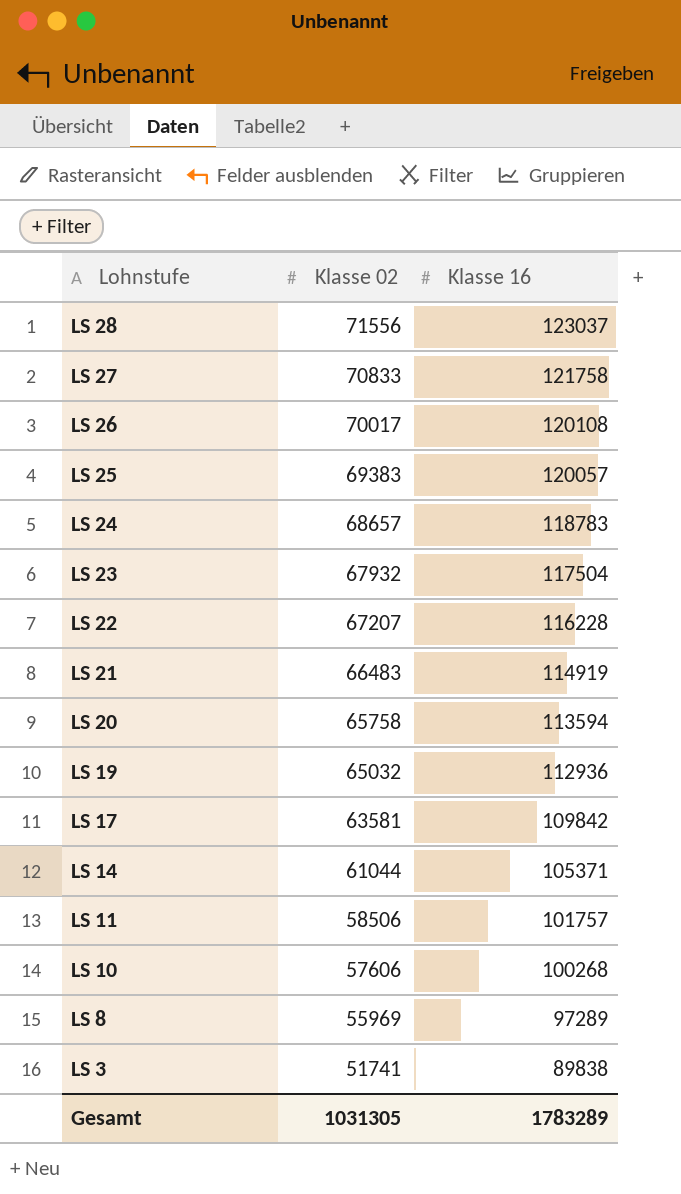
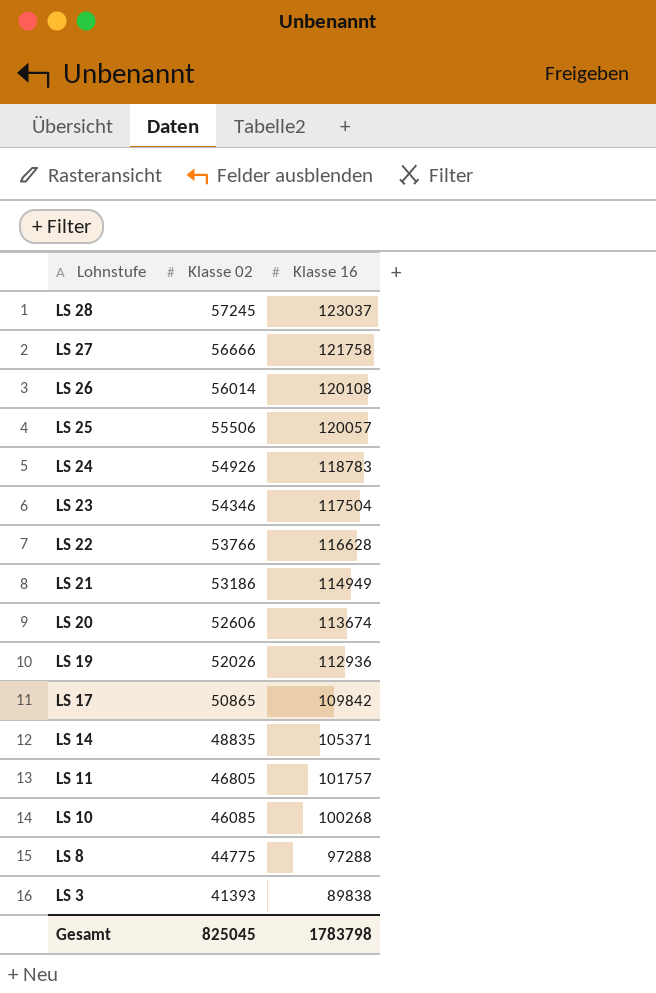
LS 28 | Klasse 02: 71556 -> 57245
LS 27 | Klasse 02: 70833 -> 56666
LS 26 | Klasse 02: 70017 -> 56014
LS 25 | Klasse 02: 69383 -> 55506
LS 24 | Klasse 02: 68657 -> 54926
LS 23 | Klasse 02: 67932 -> 54346
LS 22 | Klasse 02: 67207 -> 53766
LS 22 | Klasse 16: 116228 -> 116628
LS 21 | Klasse 02: 66483 -> 53186
LS 21 | Klasse 16: 114919 -> 114949
LS 20 | Klasse 02: 65758 -> 52606
LS 20 | Klasse 16: 113594 -> 113674
LS 19 | Klasse 02: 65032 -> 52026
LS 17 | Klasse 02: 63581 -> 50865
LS 14 | Klasse 02: 61044 -> 48835
LS 11 | Klasse 02: 58506 -> 46805
LS 10 | Klasse 02: 57606 -> 46085
LS 8 | Klasse 02: 55969 -> 44775
LS 8 | Klasse 16: 97289 -> 97288
LS 3 | Klasse 02: 51741 -> 41393
Gesamt | Klasse 02: 1031305 -> 825045
Gesamt | Klasse 16: 1783289 -> 1783798

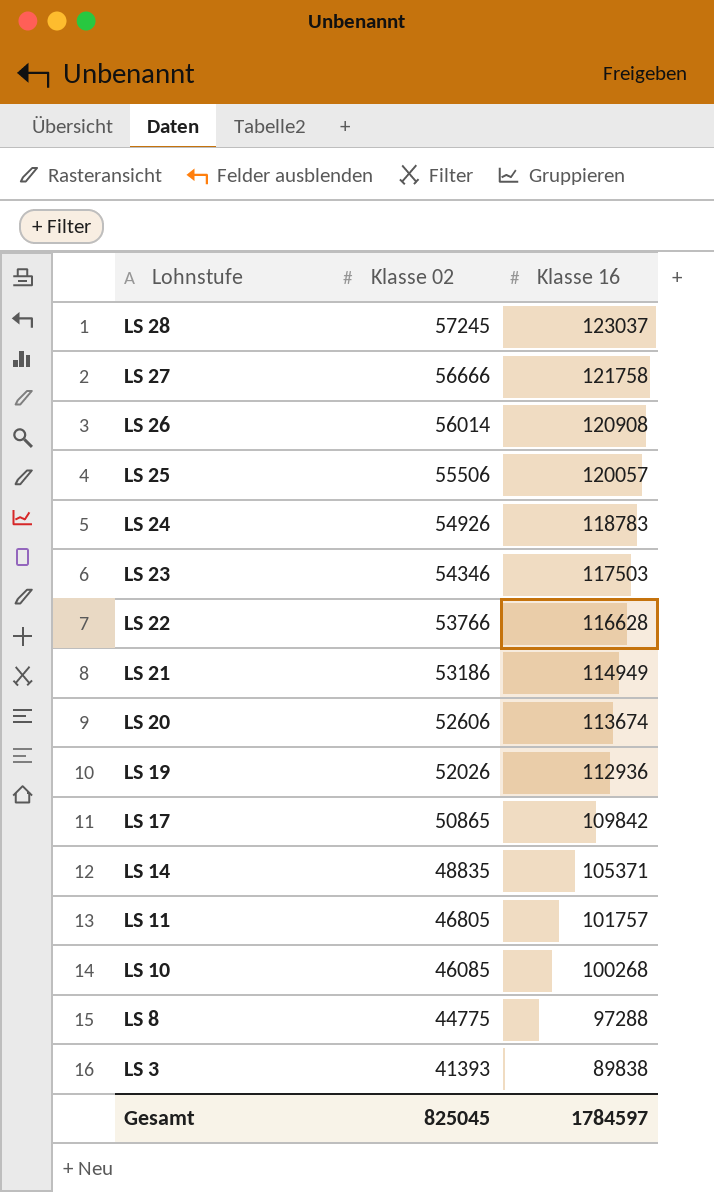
LS 26 | Klasse 16: 120108 -> 120908
LS 23 | Klasse 16: 117504 -> 117503
Gesamt | Klasse 16: 1783798 -> 1784597

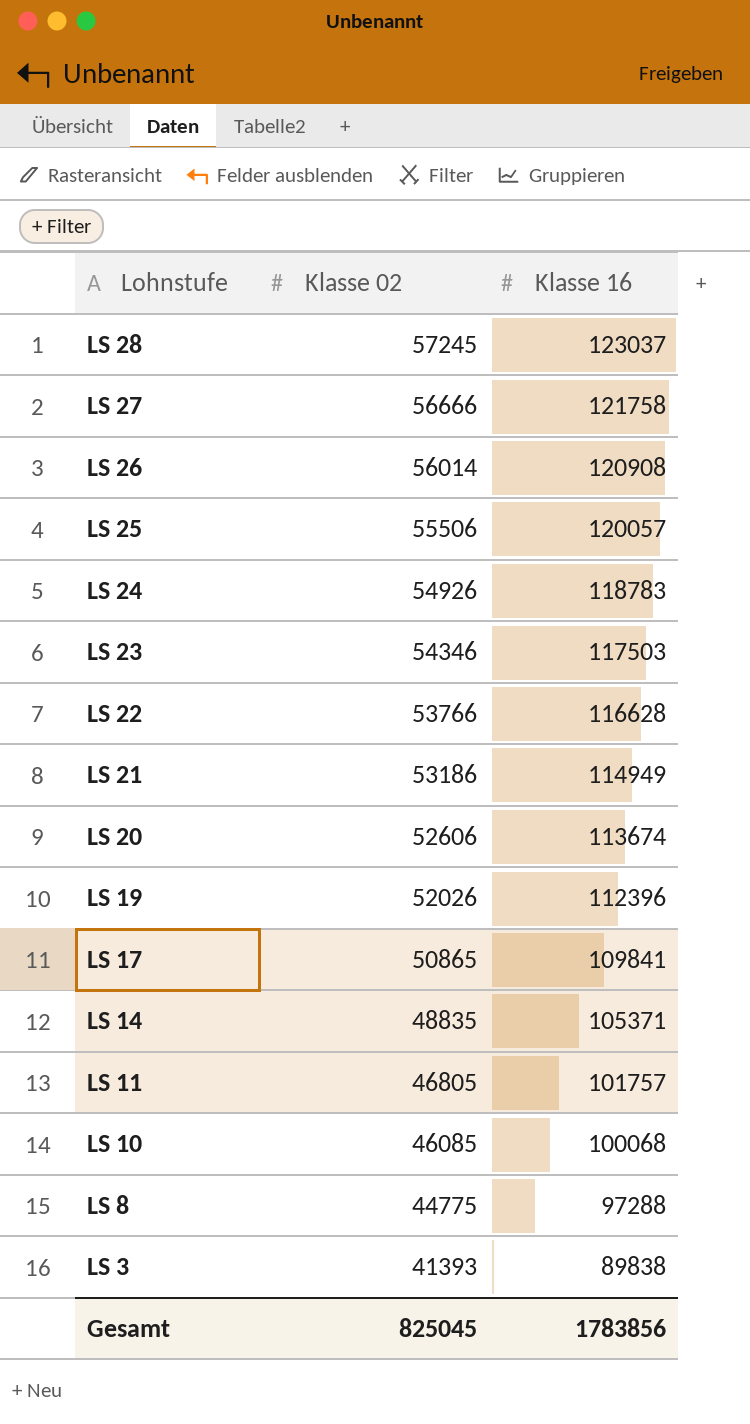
LS 19 | Klasse 16: 112936 -> 112396
LS 17 | Klasse 16: 109842 -> 109841
LS 10 | Klasse 16: 100268 -> 100068
Gesamt | Klasse 16: 1784597 -> 1783856

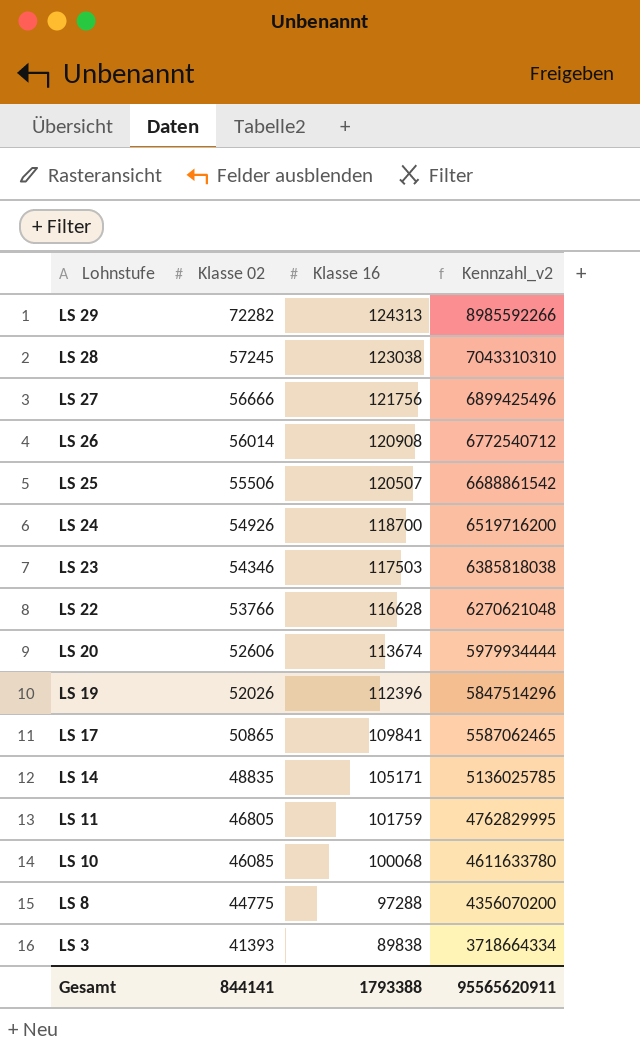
column Kennzahl_v2 | formula: none -> [Klasse 02] * [Klasse 16]
row LS 21: 53186 | 114949 -> none
row LS 29: none -> 72282 | 124313 | 8985592266
LS 28 | Klasse 16: 123037 -> 123038
LS 27 | Klasse 16: 121758 -> 121756
LS 25 | Klasse 16: 120057 -> 120507
LS 24 | Klasse 16: 118783 -> 118700
LS 14 | Klasse 16: 105371 -> 105171
LS 11 | Klasse 16: 101757 -> 101759
Gesamt | Klasse 02: 825045 -> 844141
Gesamt | Klasse 16: 1783856 -> 1793388

